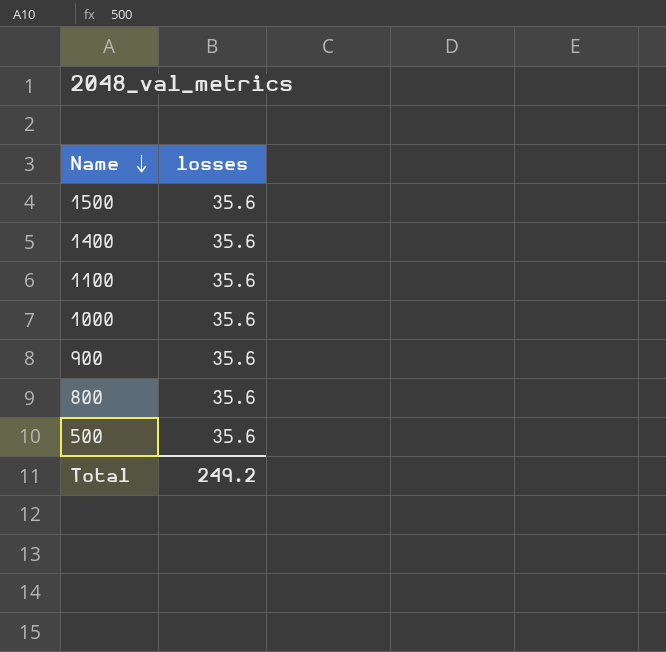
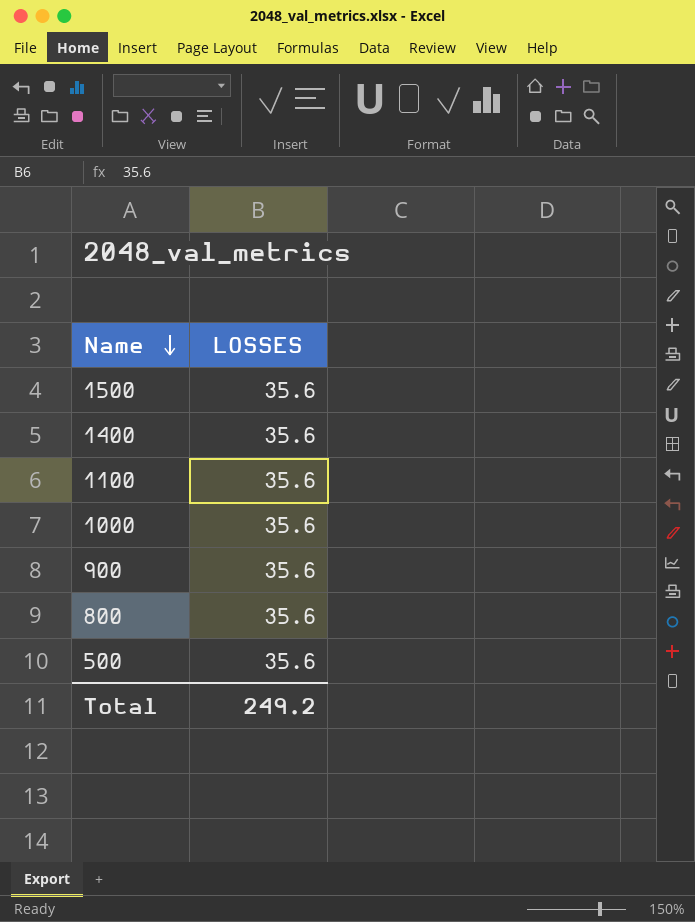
column name: losses -> LOSSES

